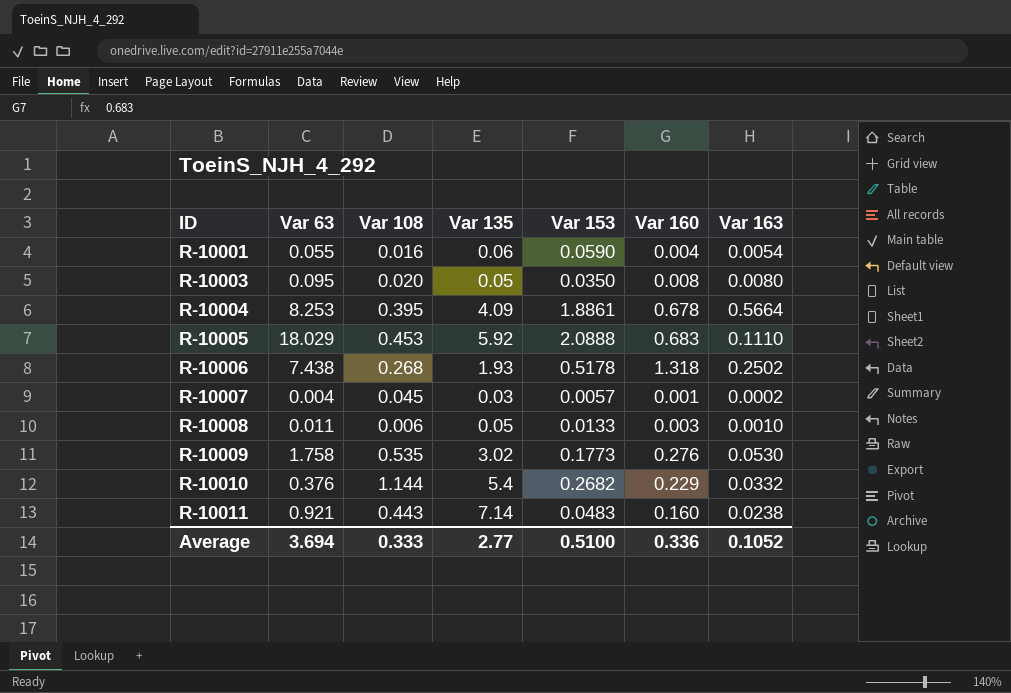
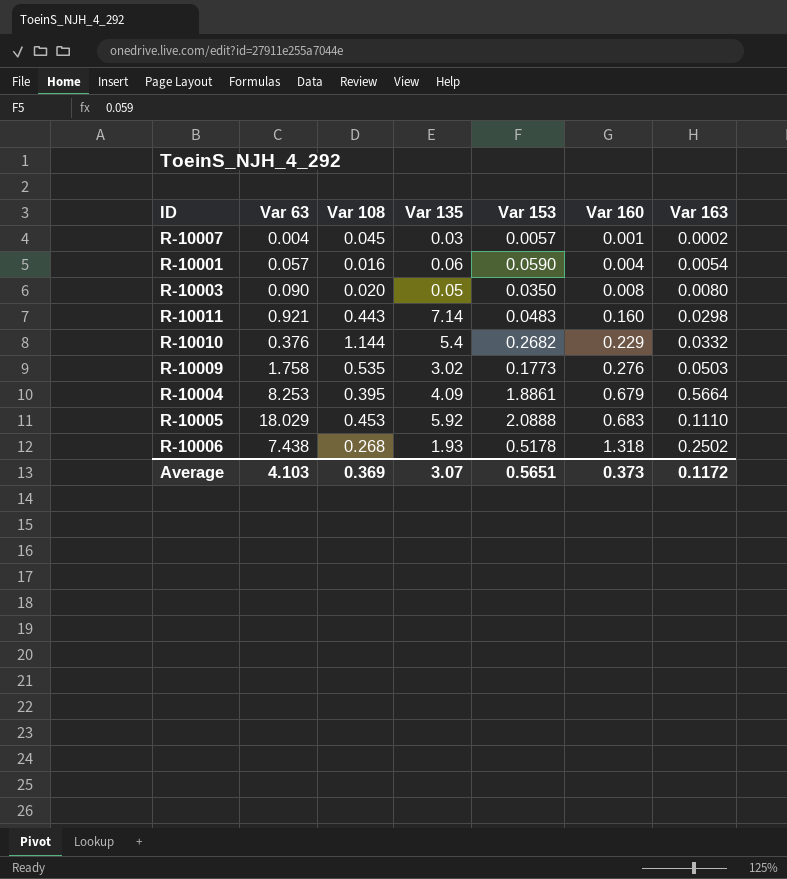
row order: ID ascending -> Var 160 ascending
row R-10008: 0.011 | 0.006 | 0.05 | 0.0133 | 0.003 | 0.0010 -> none
R-10001 | Var 63: 0.055 -> 0.057
R-10003 | Var 63: 0.095 -> 0.090
R-10011 | Var 163: 0.0238 -> 0.0298
R-10009 | Var 163: 0.0530 -> 0.0503
R-10004 | Var 160: 0.678 -> 0.679
Average | Var 63: 3.694 -> 4.103
Average | Var 108: 0.333 -> 0.369
Average | Var 135: 2.77 -> 3.07
Average | Var 153: 0.5100 -> 0.5651
Average | Var 160: 0.336 -> 0.373
Average | Var 163: 0.1052 -> 0.1172

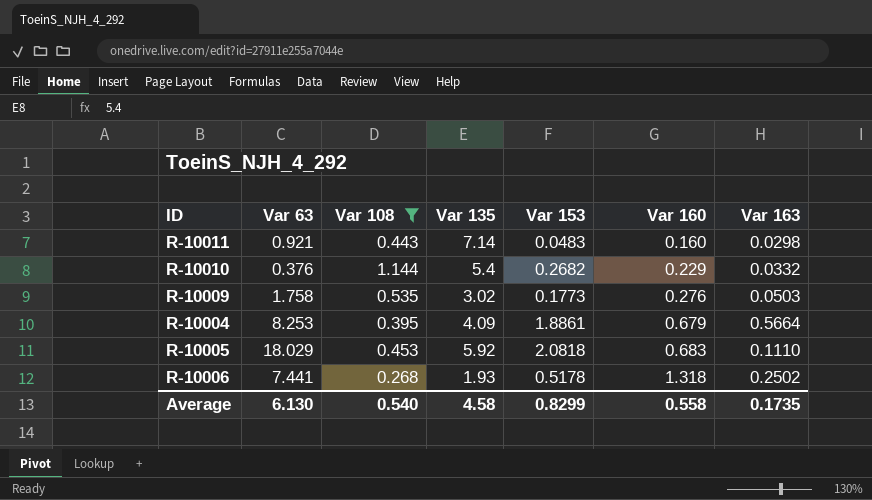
filter: none -> Var 108 >= 0.268
R-10005 | Var 153: 2.0888 -> 2.0818
R-10006 | Var 63: 7.438 -> 7.441
Average | Var 63: 4.103 -> 6.130
Average | Var 108: 0.369 -> 0.540
Average | Var 135: 3.07 -> 4.58
Average | Var 153: 0.5651 -> 0.8299
Average | Var 160: 0.373 -> 0.558
Average | Var 163: 0.1172 -> 0.1735

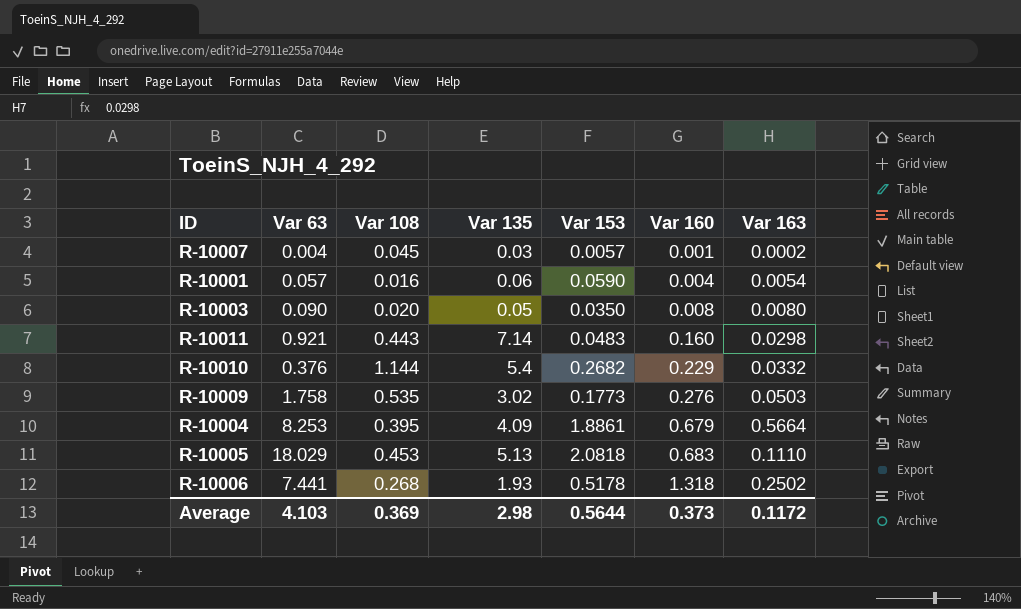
filter: Var 108 >= 0.268 -> none
R-10005 | Var 135: 5.92 -> 5.13
Average | Var 63: 6.130 -> 4.103
Average | Var 108: 0.540 -> 0.369
Average | Var 135: 4.58 -> 2.98
Average | Var 153: 0.8299 -> 0.5644
Average | Var 160: 0.558 -> 0.373
Average | Var 163: 0.1735 -> 0.1172

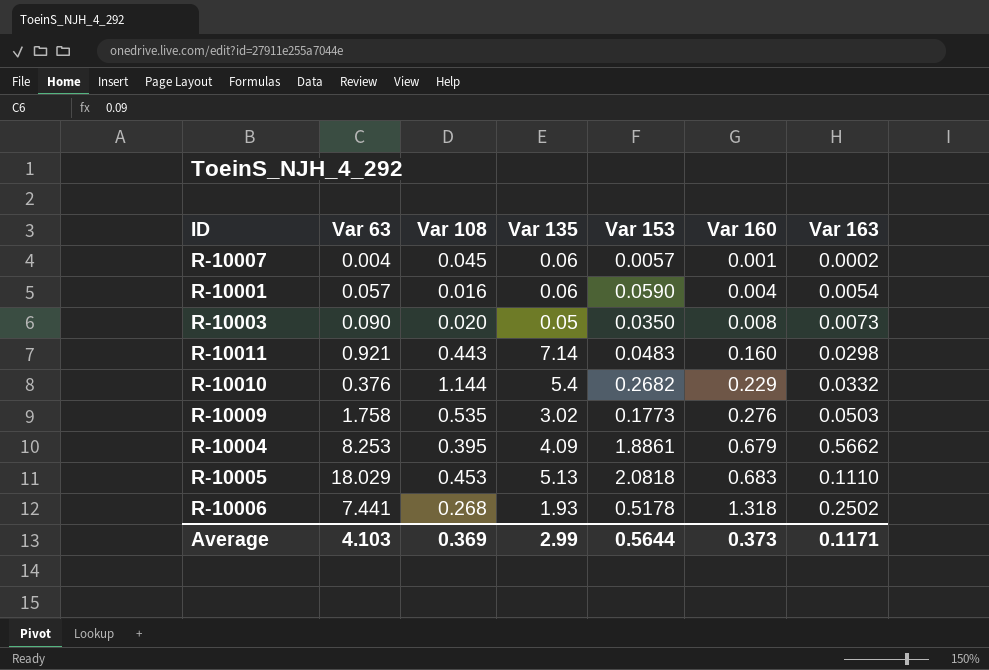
R-10007 | Var 135: 0.03 -> 0.06
R-10003 | Var 163: 0.0080 -> 0.0073
R-10004 | Var 163: 0.5664 -> 0.5662
Average | Var 135: 2.98 -> 2.99
Average | Var 163: 0.1172 -> 0.1171

